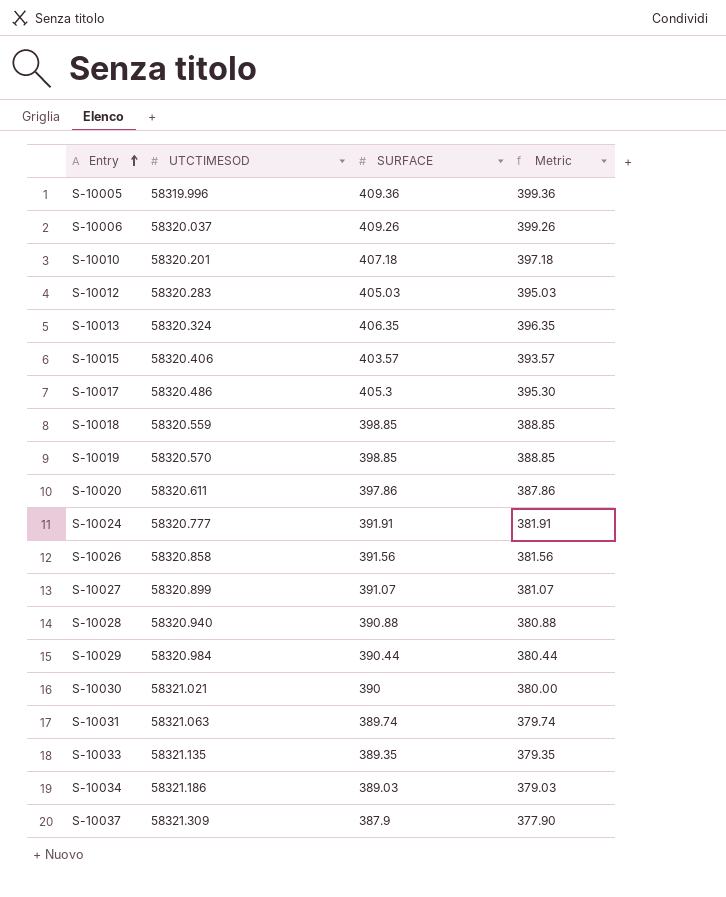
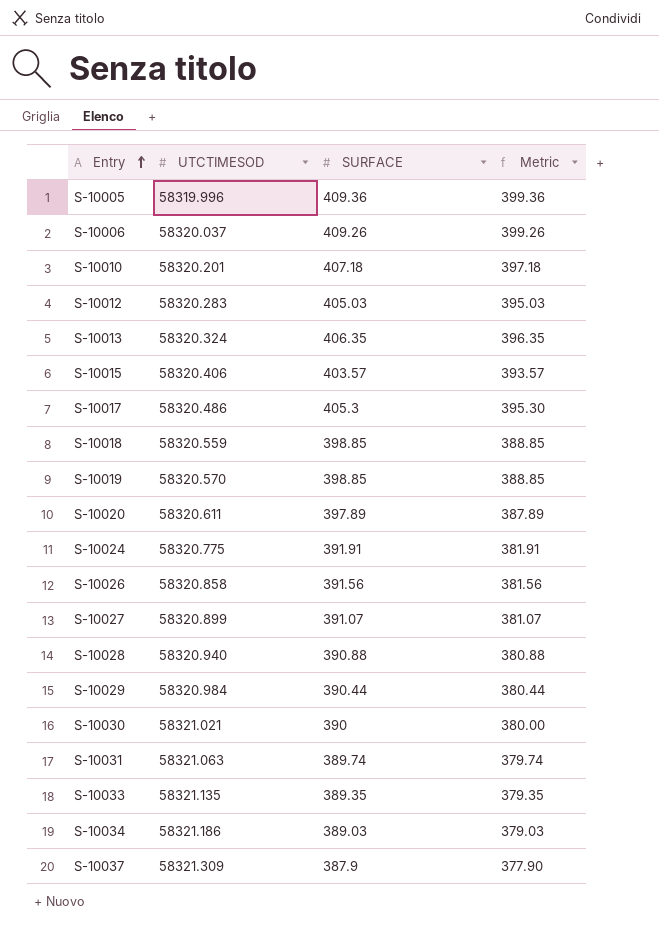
S-10020 | SURFACE: 397.86 -> 397.89
S-10020 | Metric: 387.86 -> 387.89
S-10024 | UTCTIMESOD: 58320.777 -> 58320.775

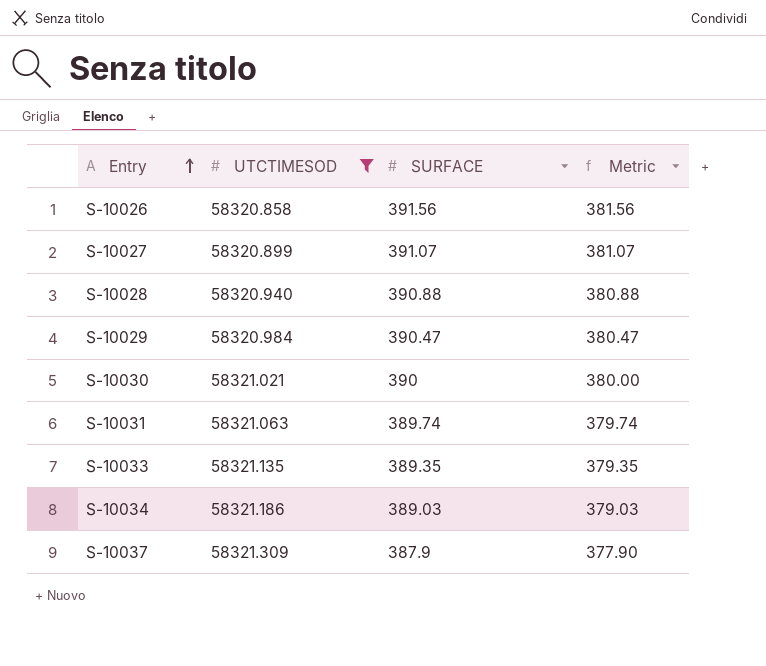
filter: none -> UTCTIMESOD >= 58320.858
S-10029 | SURFACE: 390.44 -> 390.47
S-10029 | Metric: 380.44 -> 380.47

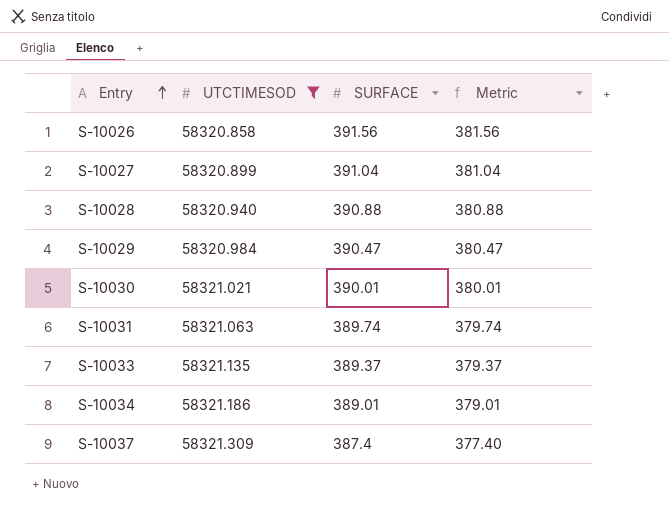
S-10027 | SURFACE: 391.07 -> 391.04
S-10027 | Metric: 381.07 -> 381.04
S-10030 | SURFACE: 390 -> 390.01
S-10030 | Metric: 380.00 -> 380.01
S-10033 | SURFACE: 389.35 -> 389.37
S-10033 | Metric: 379.35 -> 379.37
S-10034 | SURFACE: 389.03 -> 389.01
S-10034 | Metric: 379.03 -> 379.01
S-10037 | SURFACE: 387.9 -> 387.4
S-10037 | Metric: 377.90 -> 377.40

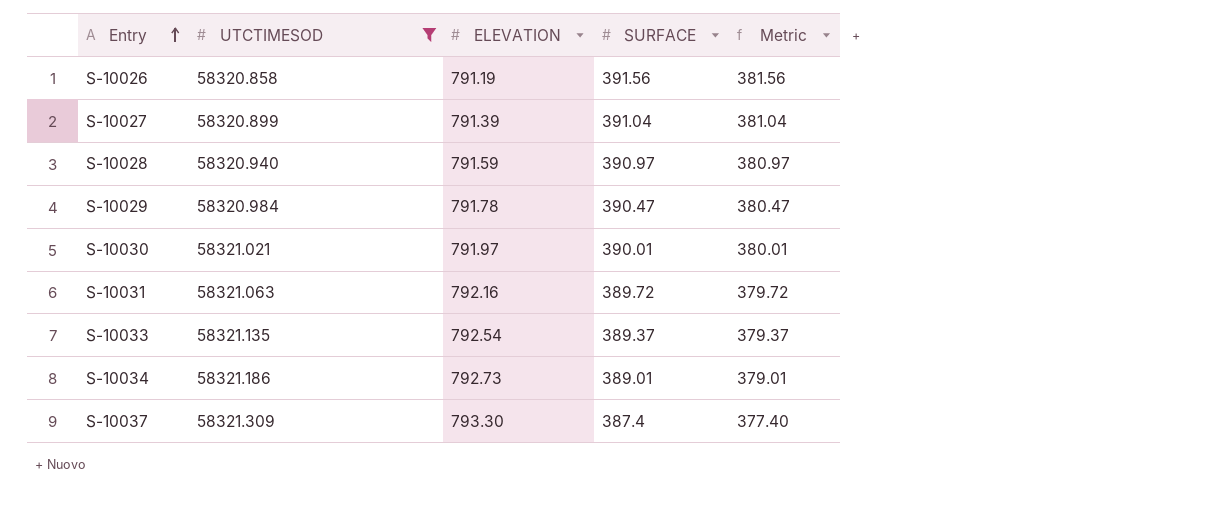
column ELEVATION | position: none -> 3
S-10028 | SURFACE: 390.88 -> 390.97
S-10028 | Metric: 380.88 -> 380.97
S-10031 | SURFACE: 389.74 -> 389.72
S-10031 | Metric: 379.74 -> 379.72

